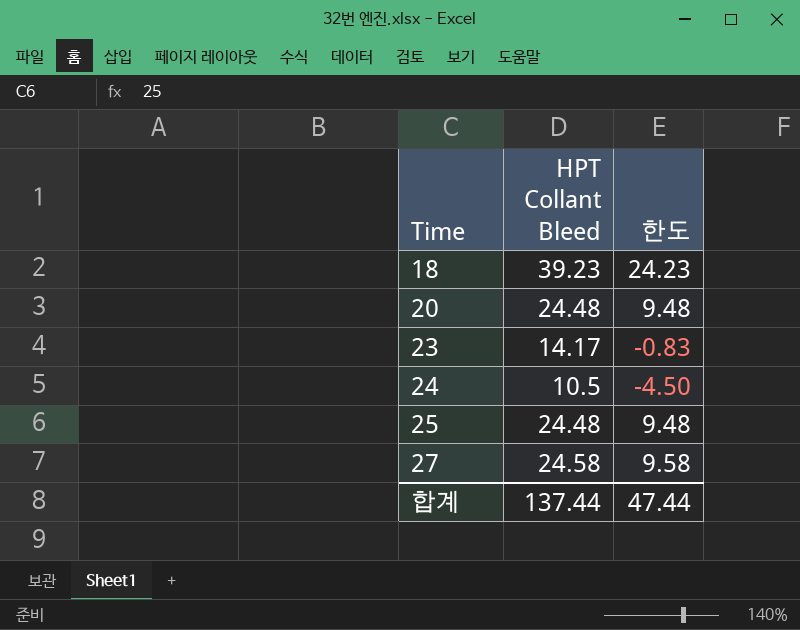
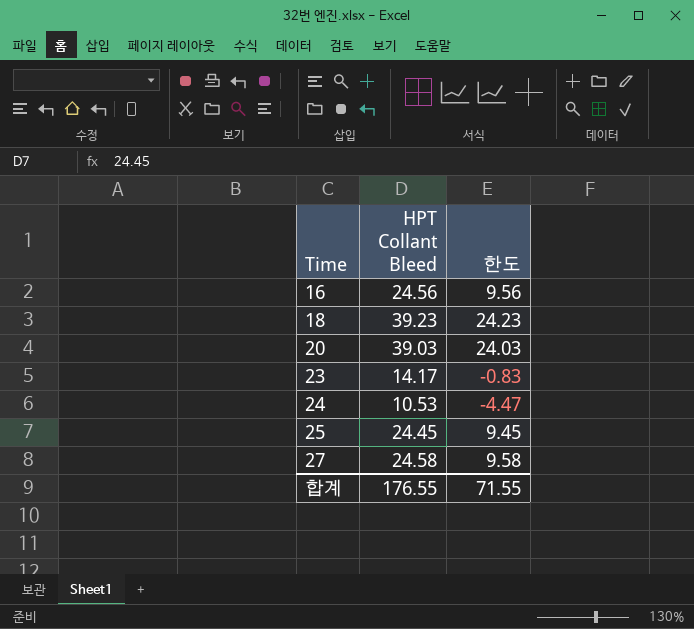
row 16: none -> 24.56 | 9.56
20 | HPT Collant Bleed: 24.48 -> 39.03
20 | 한도: 9.48 -> 24.03
24 | HPT Collant Bleed: 10.5 -> 10.53
24 | 한도: -4.50 -> -4.47
25 | HPT Collant Bleed: 24.48 -> 24.45
25 | 한도: 9.48 -> 9.45
합계 | HPT Collant Bleed: 137.44 -> 176.55
합계 | 한도: 47.44 -> 71.55

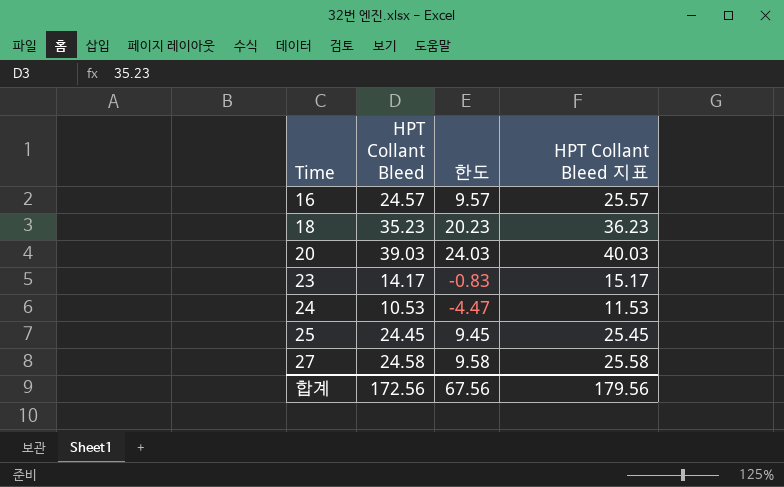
column HPT Collant Bleed 지표 | formula: none -> [HPT Collant Bleed] + 1
16 | HPT Collant Bleed: 24.56 -> 24.57
16 | 한도: 9.56 -> 9.57
18 | HPT Collant Bleed: 39.23 -> 35.23
18 | 한도: 24.23 -> 20.23
합계 | HPT Collant Bleed: 176.55 -> 172.56
합계 | 한도: 71.55 -> 67.56

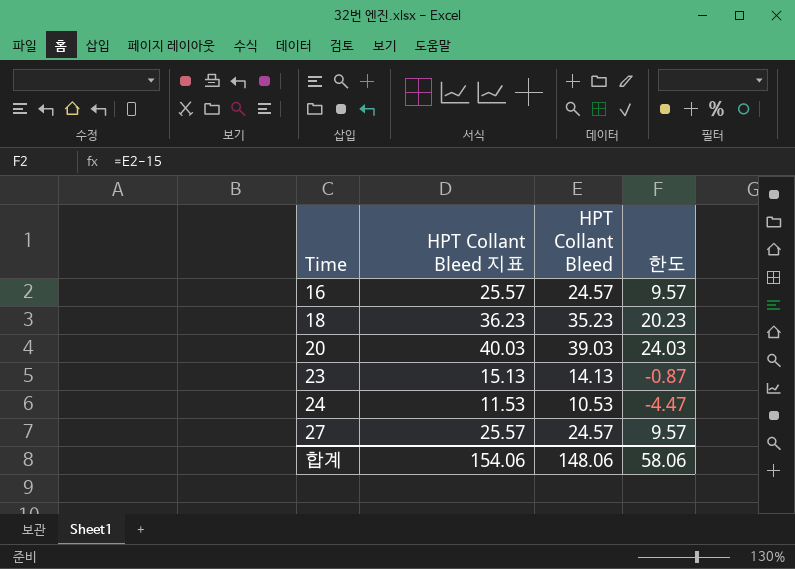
column HPT Collant Bleed 지표 | position: 4 -> 2
row 25: 24.45 | 9.45 | 25.45 -> none
23 | HPT Collant Bleed 지표: 15.17 -> 15.13
23 | HPT Collant Bleed: 14.17 -> 14.13
23 | 한도: -0.83 -> -0.87
27 | HPT Collant Bleed 지표: 25.58 -> 25.57
27 | HPT Collant Bleed: 24.58 -> 24.57
27 | 한도: 9.58 -> 9.57
합계 | HPT Collant Bleed 지표: 179.56 -> 154.06
합계 | HPT Collant Bleed: 172.56 -> 148.06
합계 | 한도: 67.56 -> 58.06

